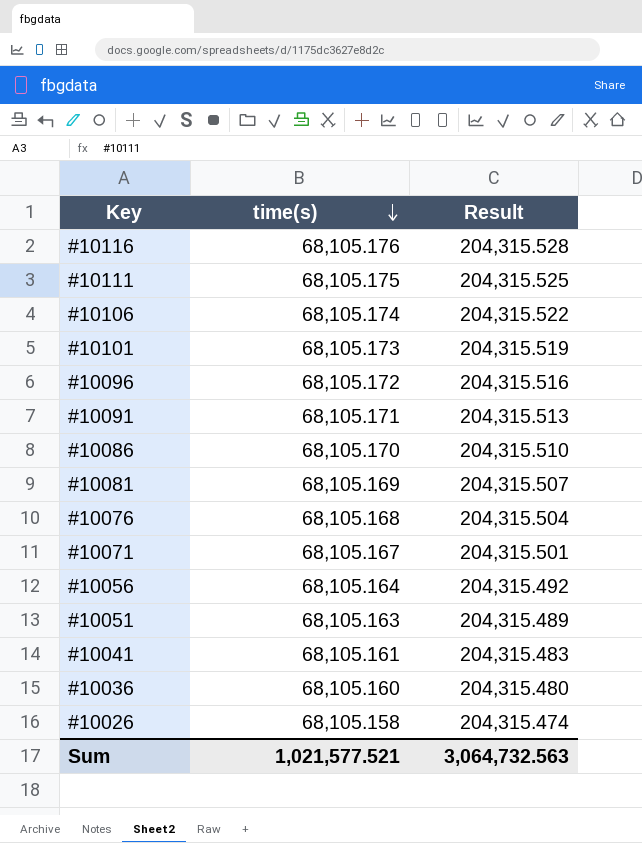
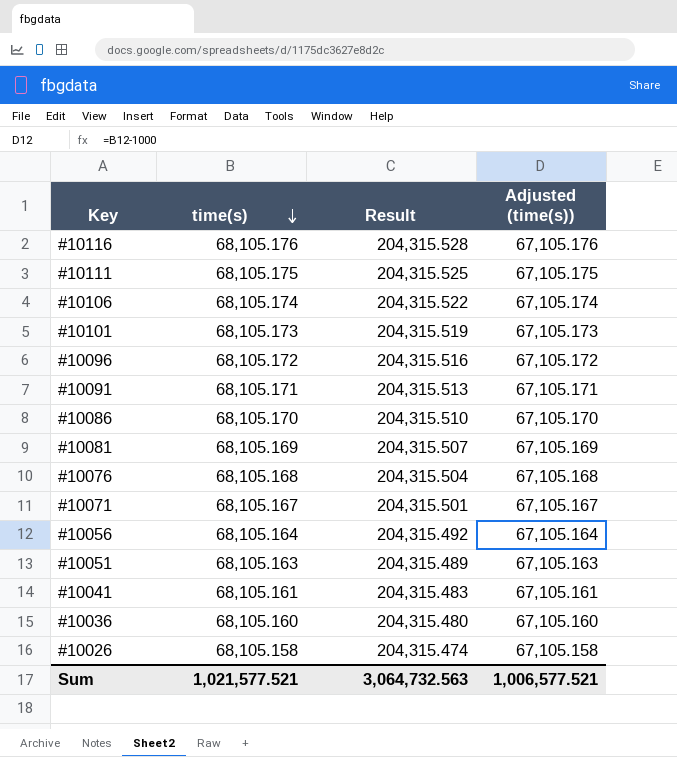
column Adjusted (time(s)) | formula: none -> [time(s)] - 1000

